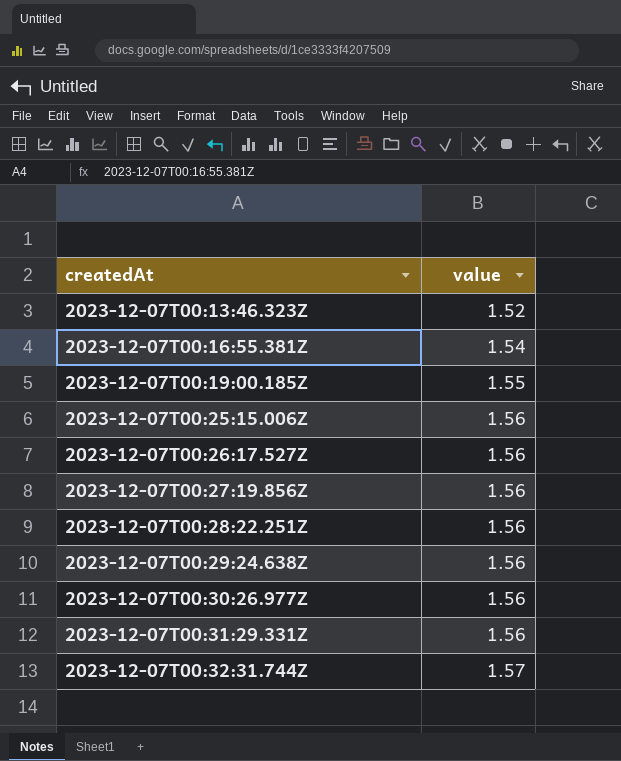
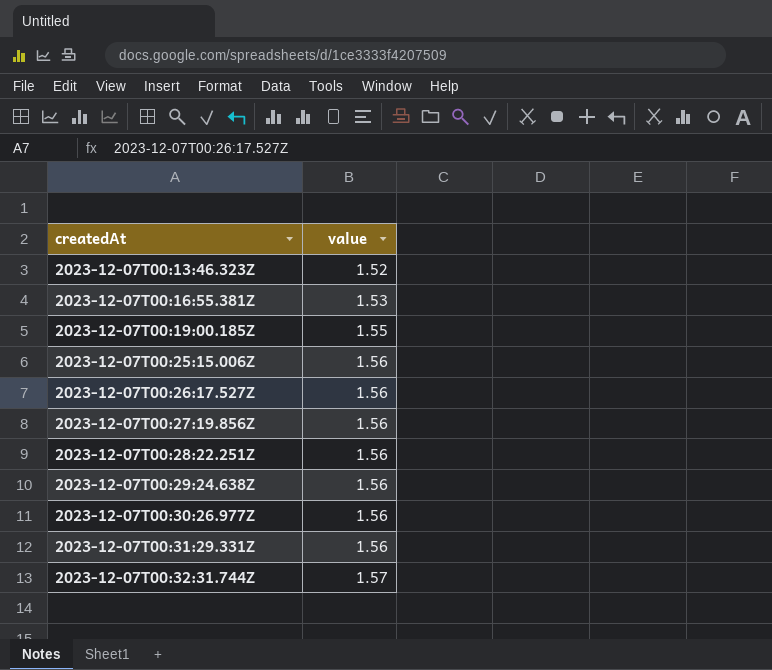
2023-12-07T00:16:55.381Z | value: 1.54 -> 1.53

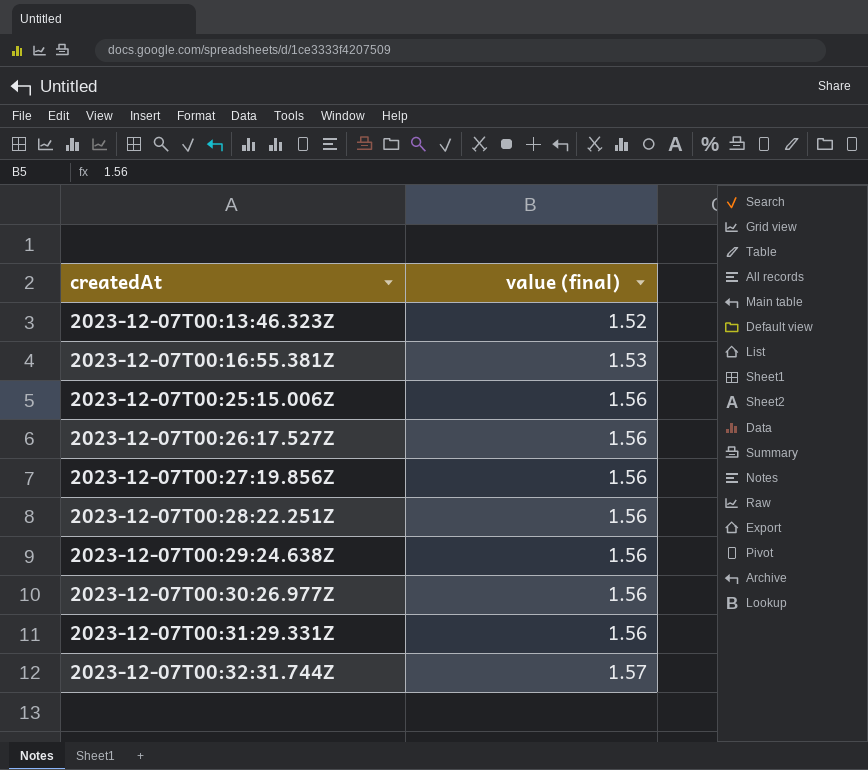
column name: value -> value (final)
row 2023-12-07T00:19:00.185Z: 1.55 -> none

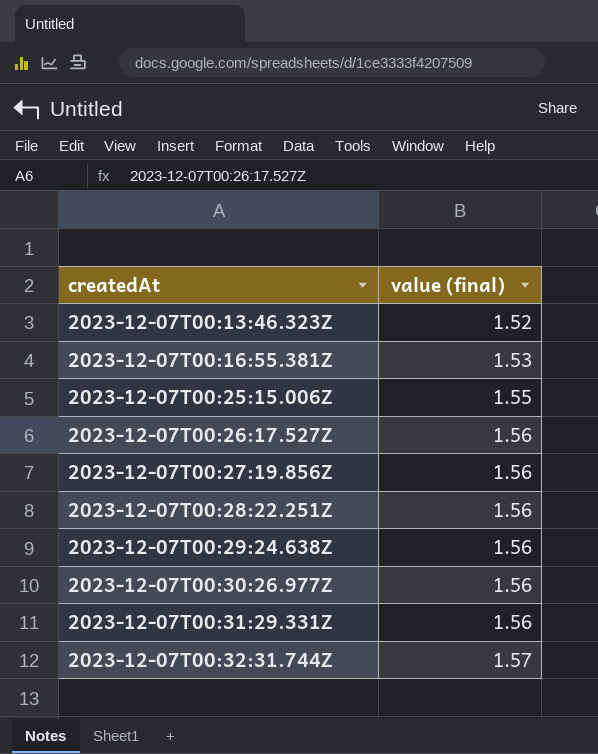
2023-12-07T00:25:15.006Z | value (final): 1.56 -> 1.55

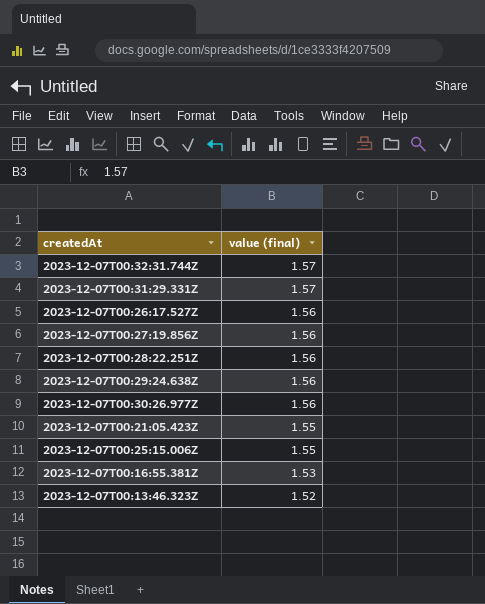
row order: createdAt ascending -> value (final) descending
2023-12-07T00:31:29.331Z | value (final): 1.56 -> 1.57
row 2023-12-07T00:21:05.423Z: none -> 1.55

